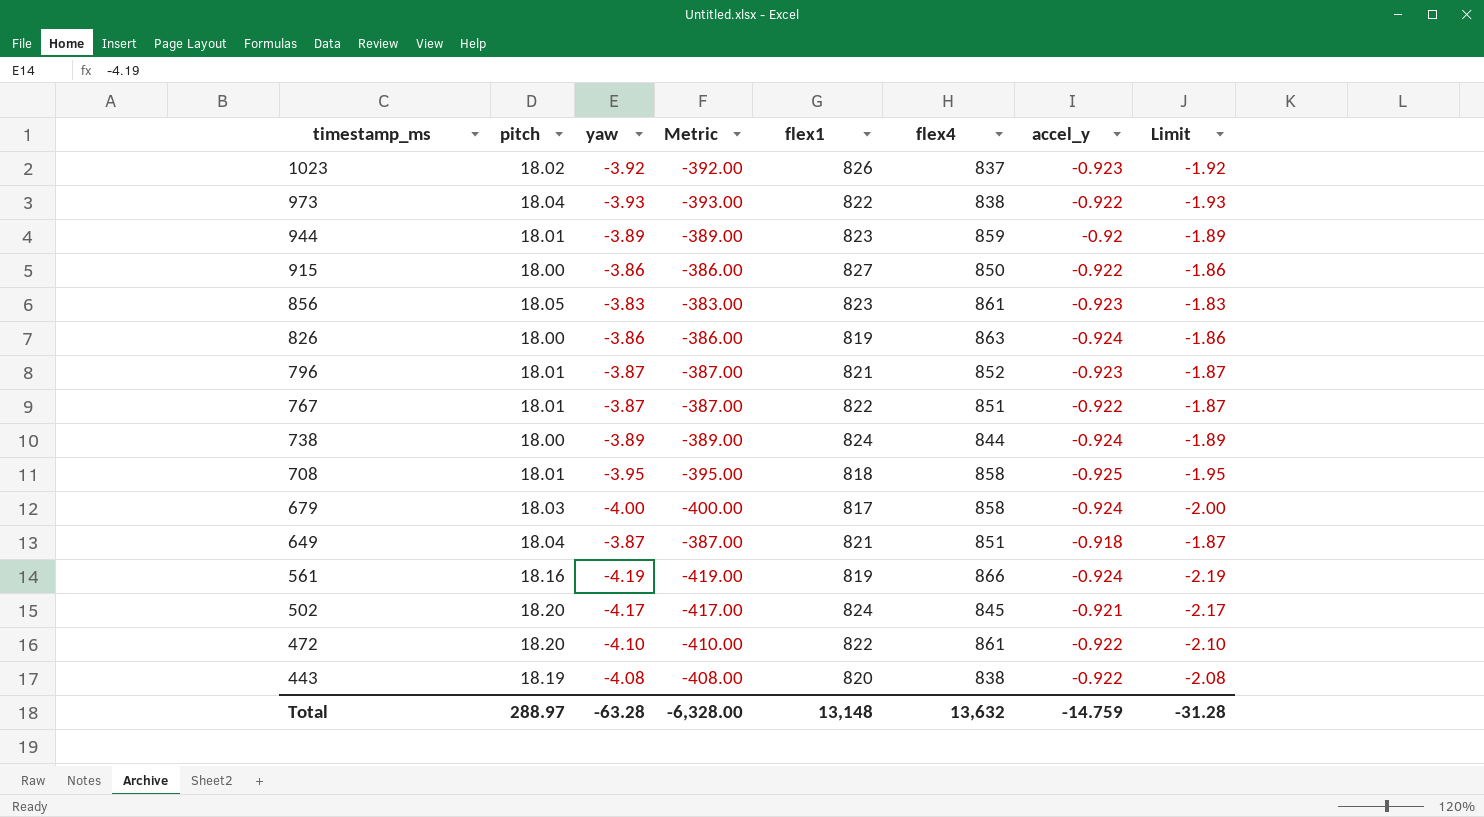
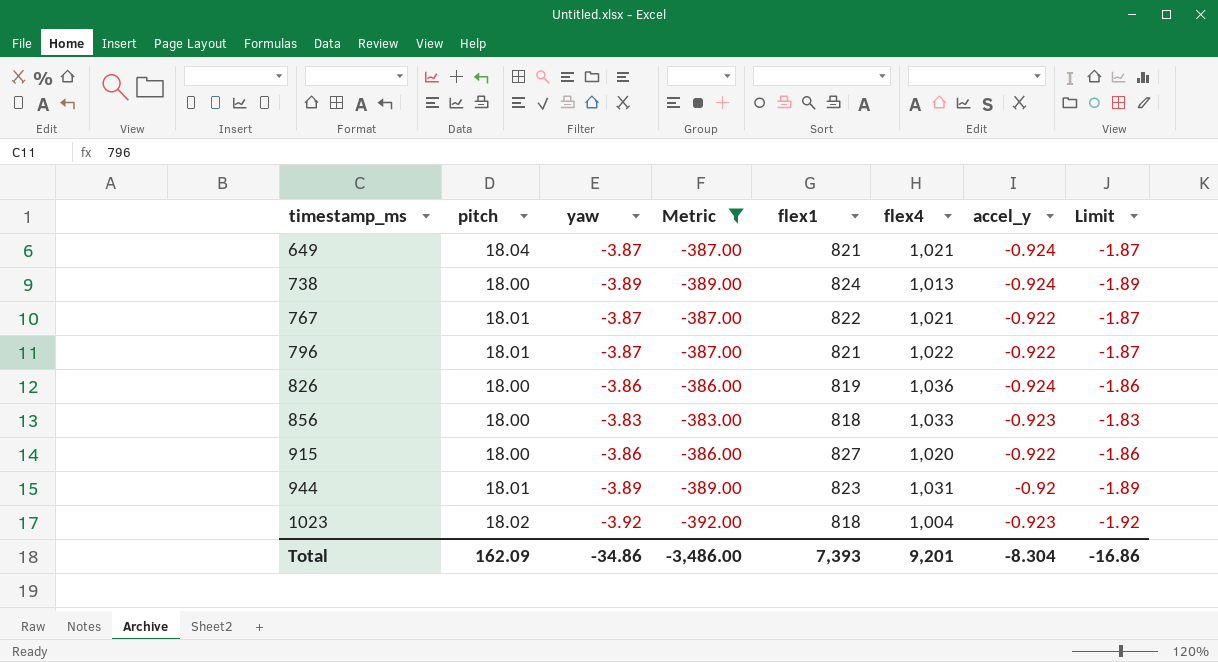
filter: none -> Metric >= -392.00
row order: timestamp_ms descending -> timestamp_ms ascending
649 | flex4: 851 -> 1,021
649 | accel_y: -0.918 -> -0.924
738 | flex4: 844 -> 1,013
767 | flex4: 851 -> 1,021
796 | flex4: 852 -> 1,022
796 | accel_y: -0.923 -> -0.922
826 | flex4: 863 -> 1,036
856 | pitch: 18.05 -> 18.00
856 | flex1: 823 -> 818
856 | flex4: 861 -> 1,033
915 | flex4: 850 -> 1,020
944 | flex4: 859 -> 1,031
1023 | flex1: 826 -> 818
1023 | flex4: 837 -> 1,004
Total | pitch: 288.97 -> 162.09
Total | yaw: -63.28 -> -34.86
Total | Metric: -6,328.00 -> -3,486.00
Total | flex1: 13,148 -> 7,393
Total | flex4: 13,632 -> 9,201
Total | accel_y: -14.759 -> -8.304
Total | Limit: -31.28 -> -16.86

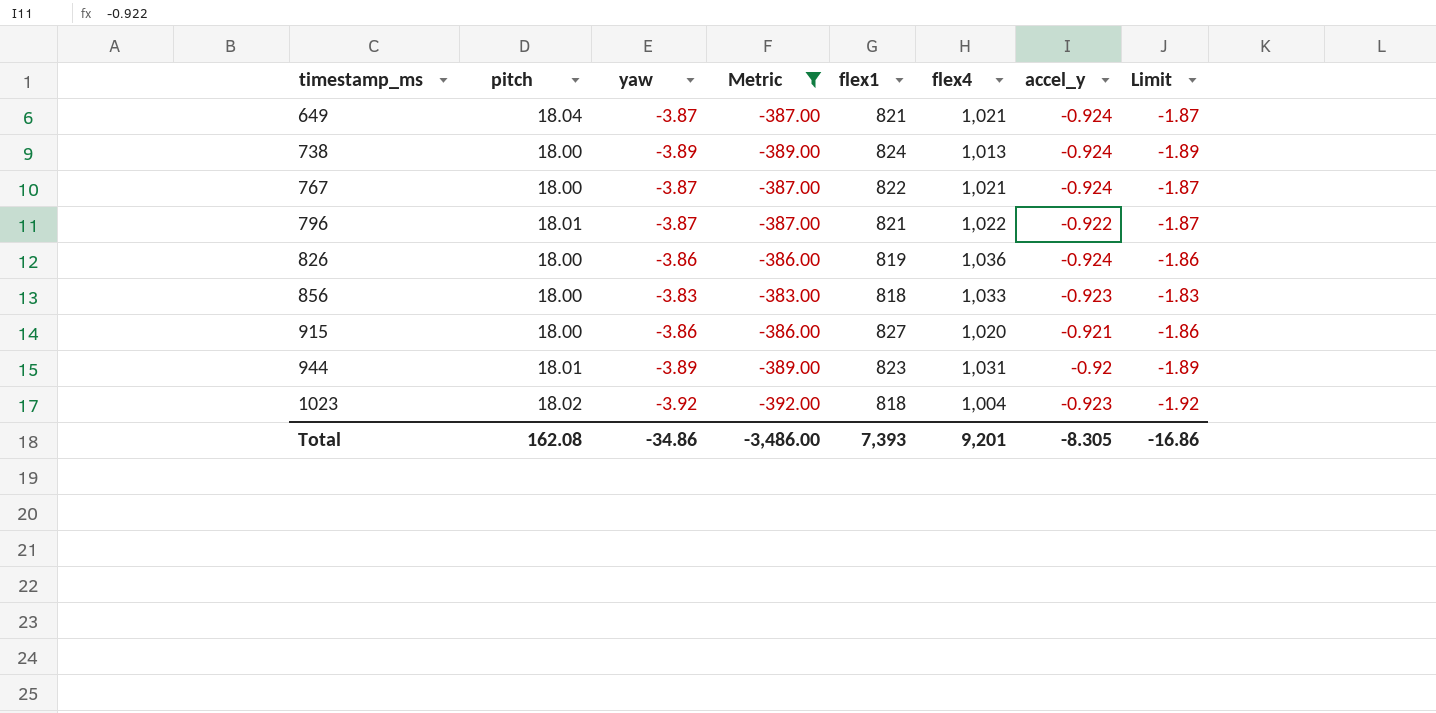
767 | pitch: 18.01 -> 18.00
767 | accel_y: -0.922 -> -0.924
915 | accel_y: -0.922 -> -0.921
Total | pitch: 162.09 -> 162.08
Total | accel_y: -8.304 -> -8.305

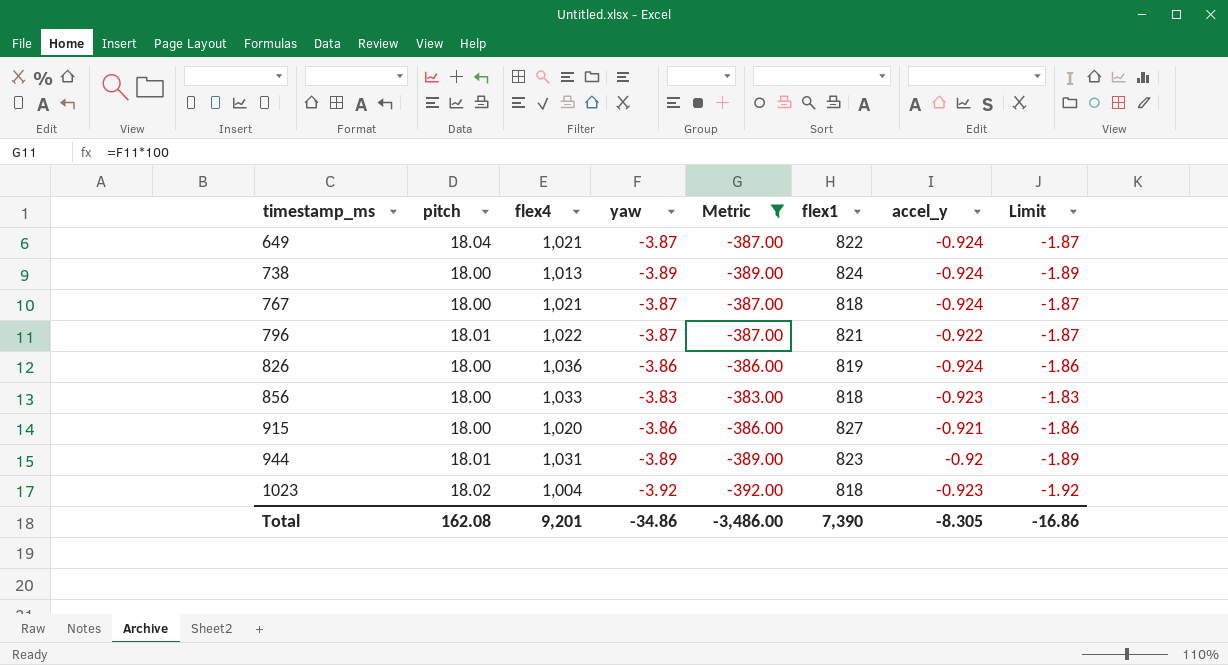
column flex4 | position: 6 -> 3
649 | flex1: 821 -> 822
767 | flex1: 822 -> 818
Total | flex1: 7,393 -> 7,390

